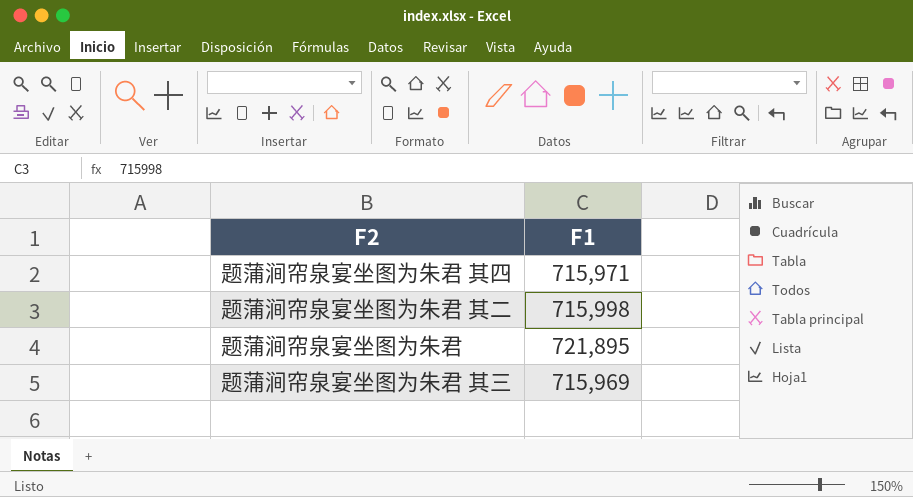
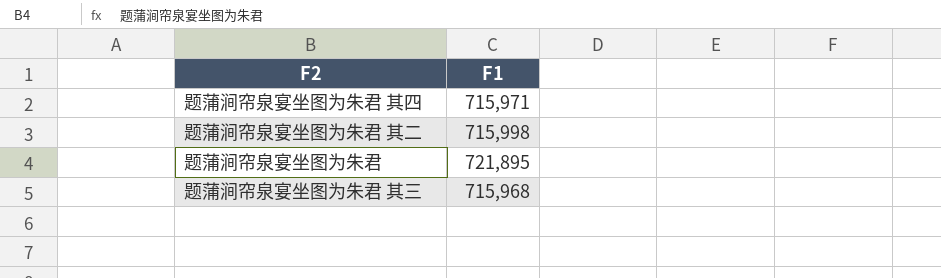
题蒲涧帘泉宴坐图为朱君 其三 | F1: 715,969 -> 715,968

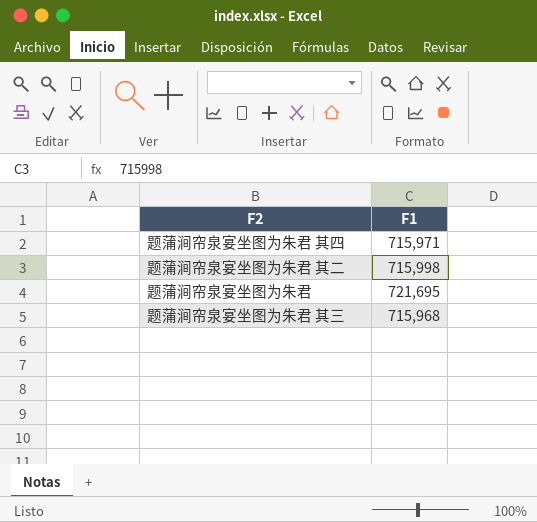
题蒲涧帘泉宴坐图为朱君 | F1: 721,895 -> 721,695

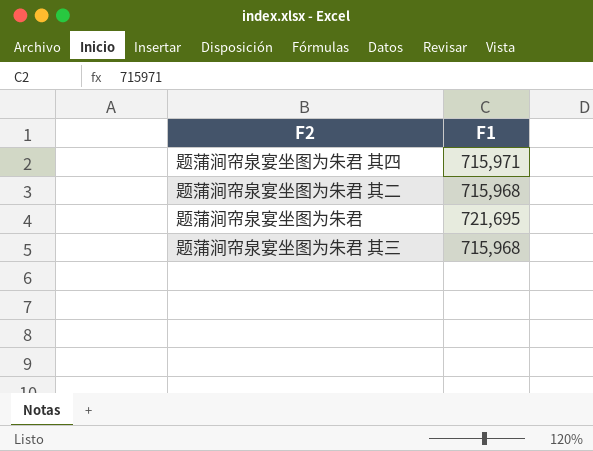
题蒲涧帘泉宴坐图为朱君 其二 | F1: 715,998 -> 715,968

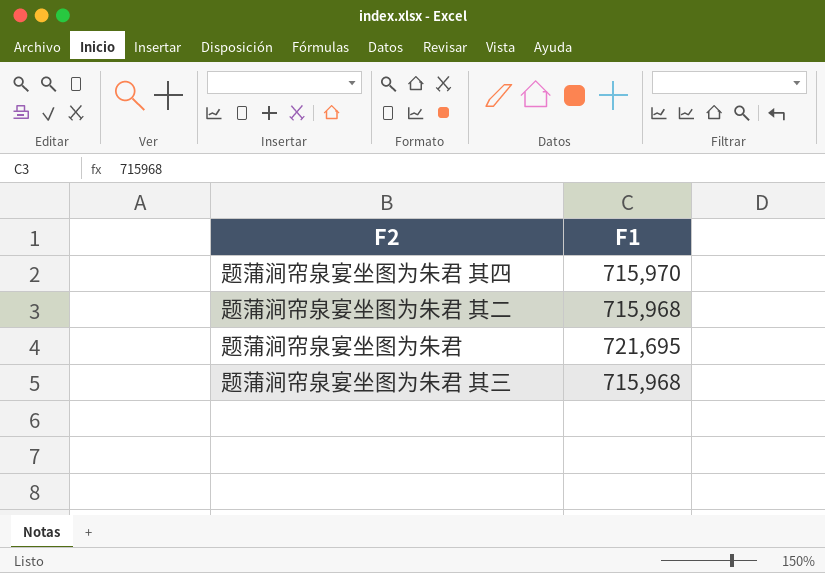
题蒲涧帘泉宴坐图为朱君 其四 | F1: 715,971 -> 715,970

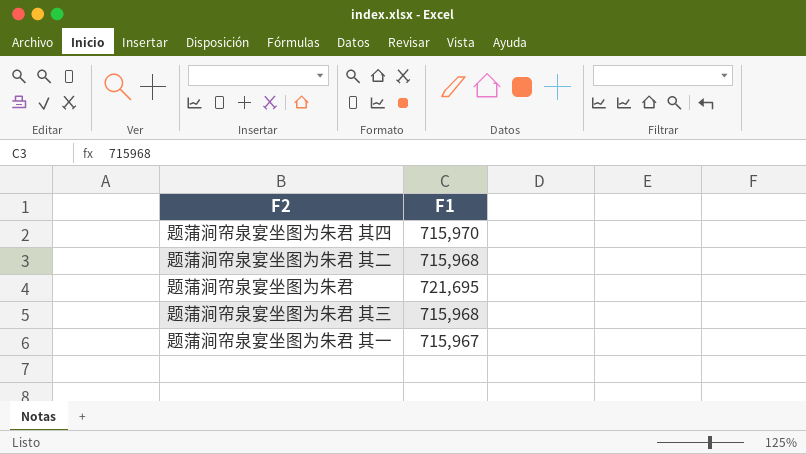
row 题蒲涧帘泉宴坐图为朱君 其一: none -> 715,967

